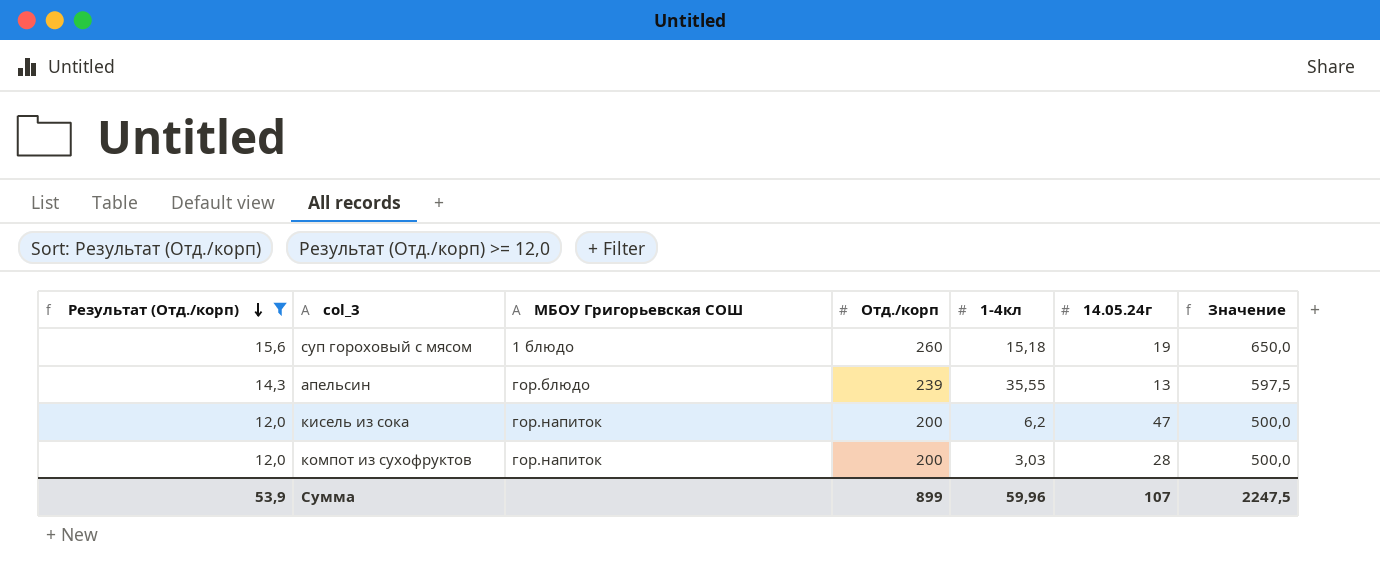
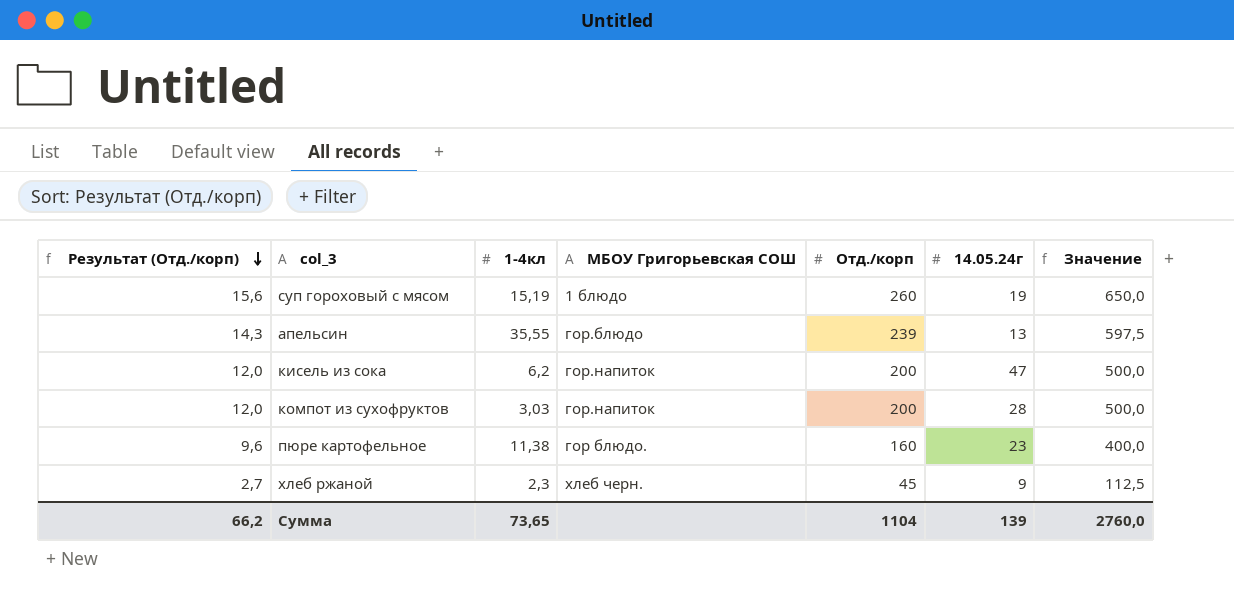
filter: Результат (Отд./корп) >= 12,0 -> none
column 1-4кл | position: 5 -> 3
суп гороховый с мясом | 1-4кл: 15,18 -> 15,19
Сумма | Результат (Отд./корп): 53,9 -> 66,2
Сумма | 1-4кл: 59,96 -> 73,65
Сумма | Отд./корп: 899 -> 1104
Сумма | 14.05.24г: 107 -> 139
Сумма | Значение: 2247,5 -> 2760,0

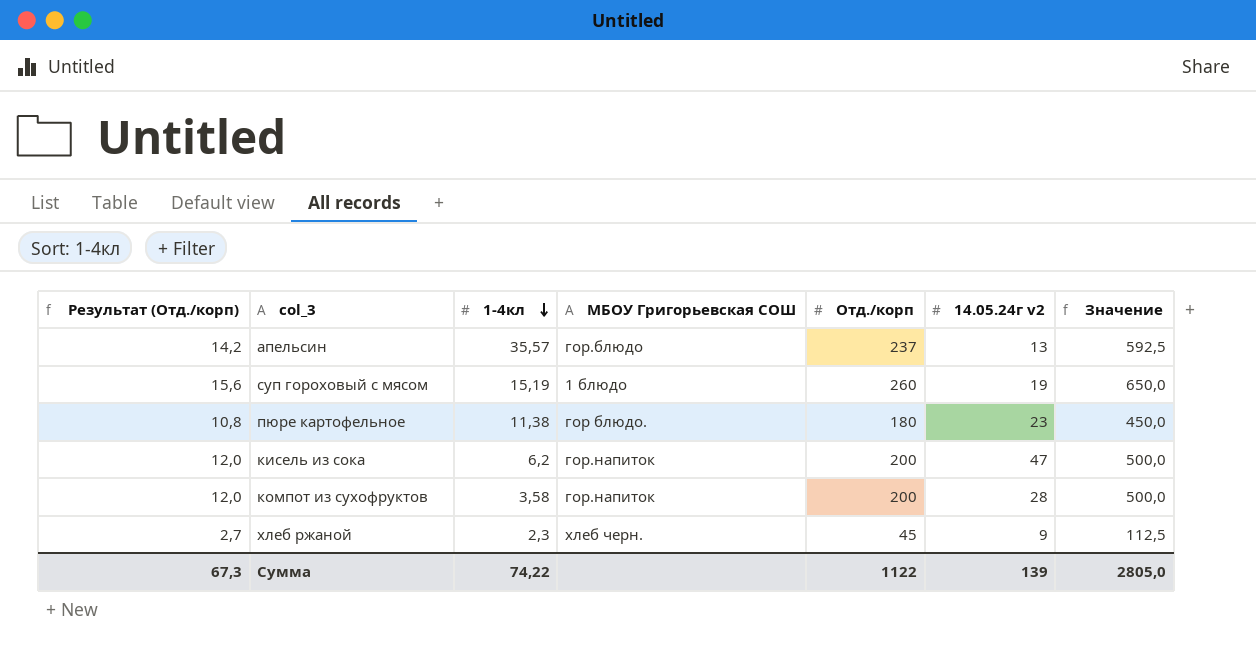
row order: Результат (Отд./корп) descending -> 1-4кл descending
column name: 14.05.24г -> 14.05.24г v2
апельсин | Результат (Отд./корп): 14,3 -> 14,2
апельсин | 1-4кл: 35,55 -> 35,57
апельсин | Отд./корп: 239 -> 237
апельсин | Значение: 597,5 -> 592,5
пюре картофельное | Результат (Отд./корп): 9,6 -> 10,8
пюре картофельное | Отд./корп: 160 -> 180
пюре картофельное | Значение: 400,0 -> 450,0
компот из сухофруктов | 1-4кл: 3,03 -> 3,58
Сумма | Результат (Отд./корп): 66,2 -> 67,3
Сумма | 1-4кл: 73,65 -> 74,22
Сумма | Отд./корп: 1104 -> 1122
Сумма | Значение: 2760,0 -> 2805,0

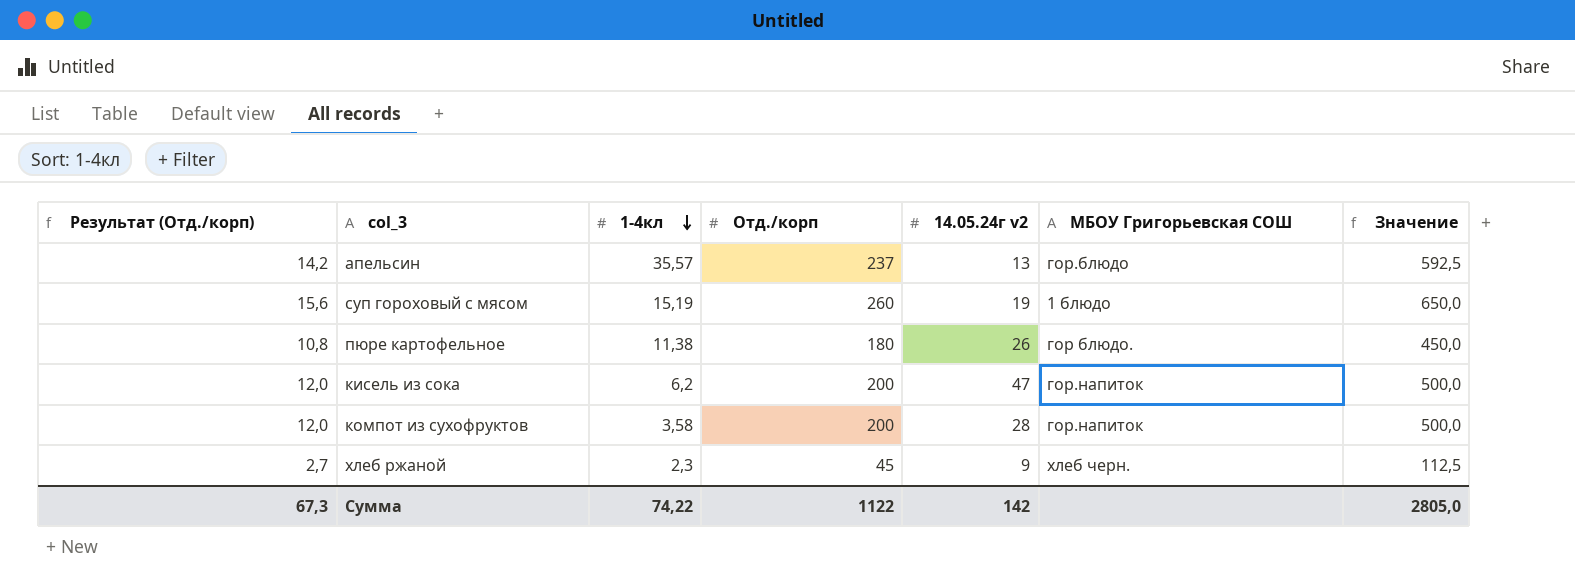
column МБОУ Григорьевская СОШ | position: 4 -> 6
пюре картофельное | 14.05.24г v2: 23 -> 26
Сумма | 14.05.24г v2: 139 -> 142

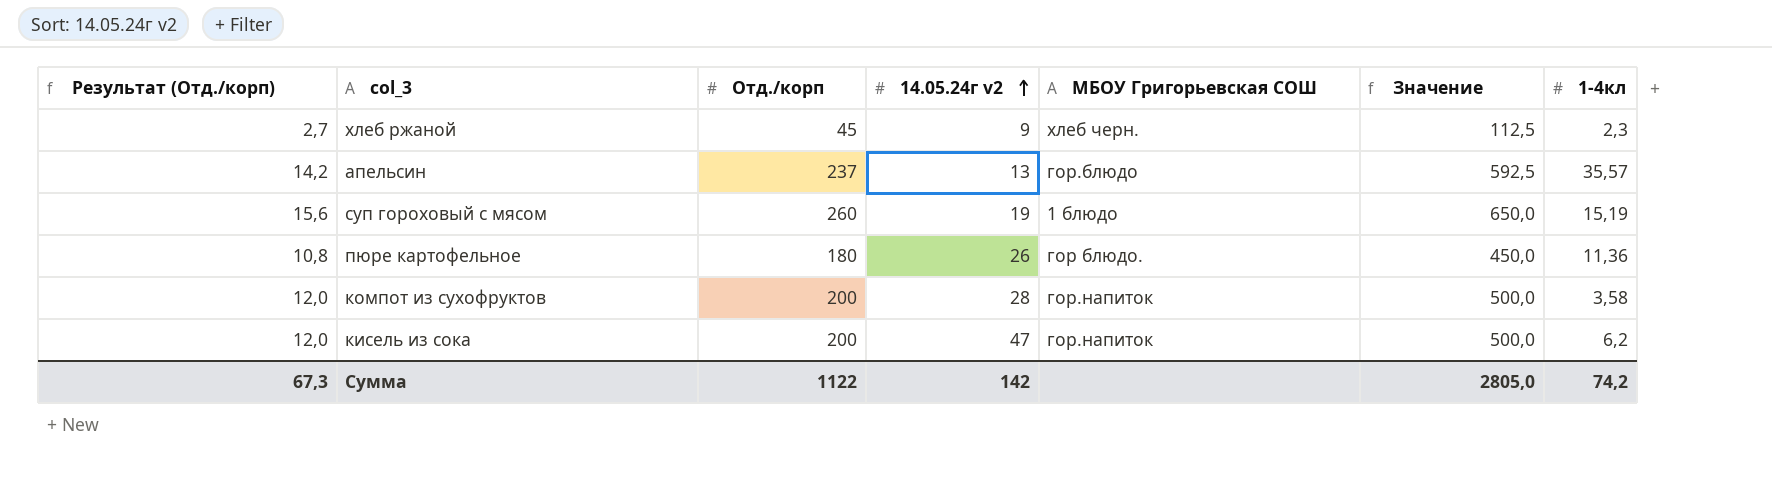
row order: 1-4кл descending -> 14.05.24г v2 ascending
column 1-4кл | position: 3 -> 7
пюре картофельное | 1-4кл: 11,38 -> 11,36
Сумма | 1-4кл: 74,22 -> 74,2

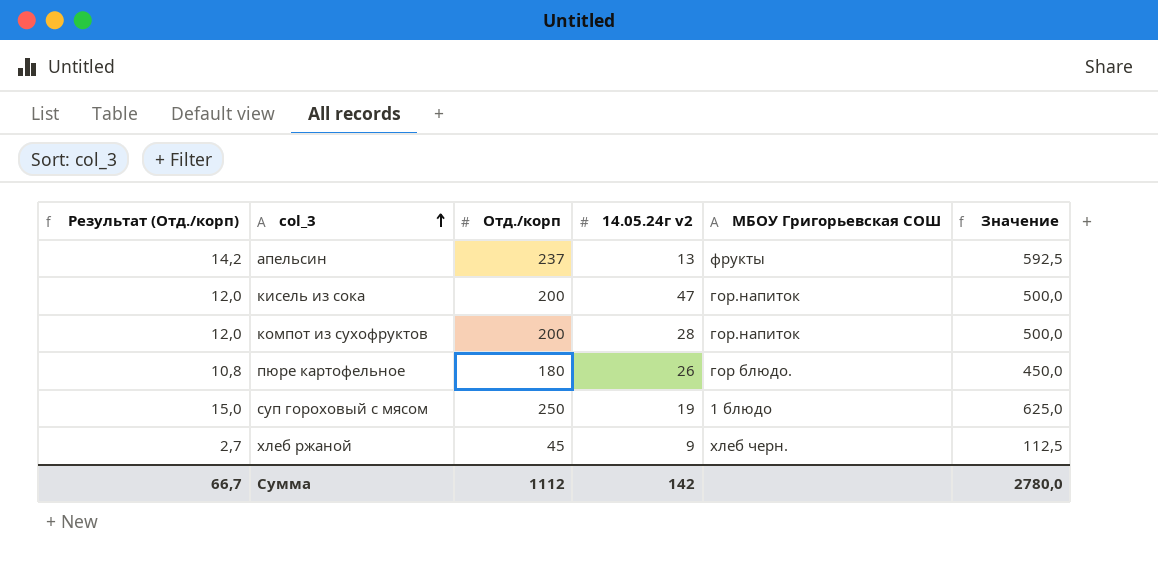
row order: 14.05.24г v2 ascending -> col_3 ascending
column 1-4кл | position: 7 -> none
апельсин | МБОУ Григорьевская СОШ: гор.блюдо -> фрукты
суп гороховый с мясом | Результат (Отд./корп): 15,6 -> 15,0
суп гороховый с мясом | Отд./корп: 260 -> 250
суп гороховый с мясом | Значение: 650,0 -> 625,0
Сумма | Результат (Отд./корп): 67,3 -> 66,7
Сумма | Отд./корп: 1122 -> 1112
Сумма | Значение: 2805,0 -> 2780,0

